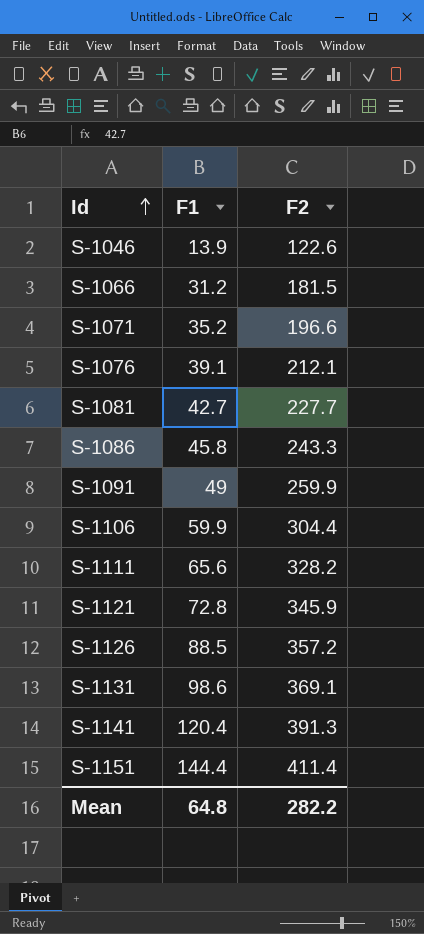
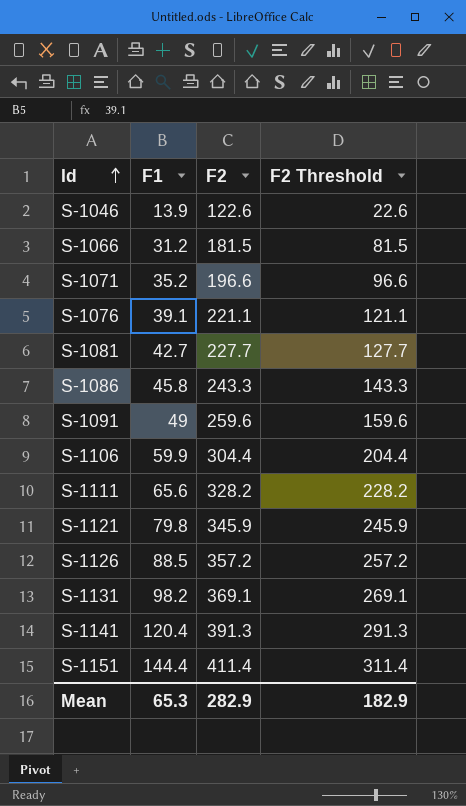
column F2 Threshold | formula: none -> [F2] - 100
S-1076 | F2: 212.1 -> 221.1
S-1091 | F2: 259.9 -> 259.6
S-1121 | F1: 72.8 -> 79.8
S-1131 | F1: 98.6 -> 98.2
Mean | F1: 64.8 -> 65.3
Mean | F2: 282.2 -> 282.9

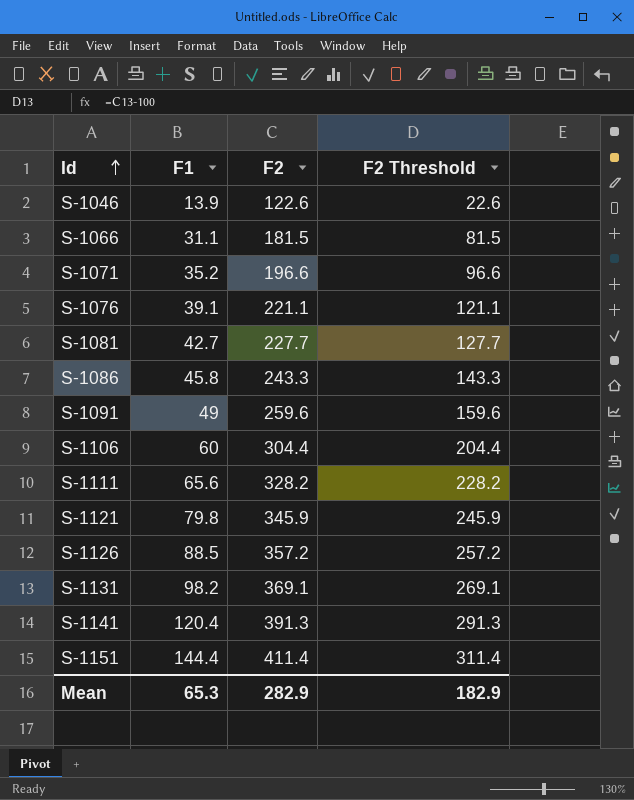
S-1066 | F1: 31.2 -> 31.1
S-1106 | F1: 59.9 -> 60

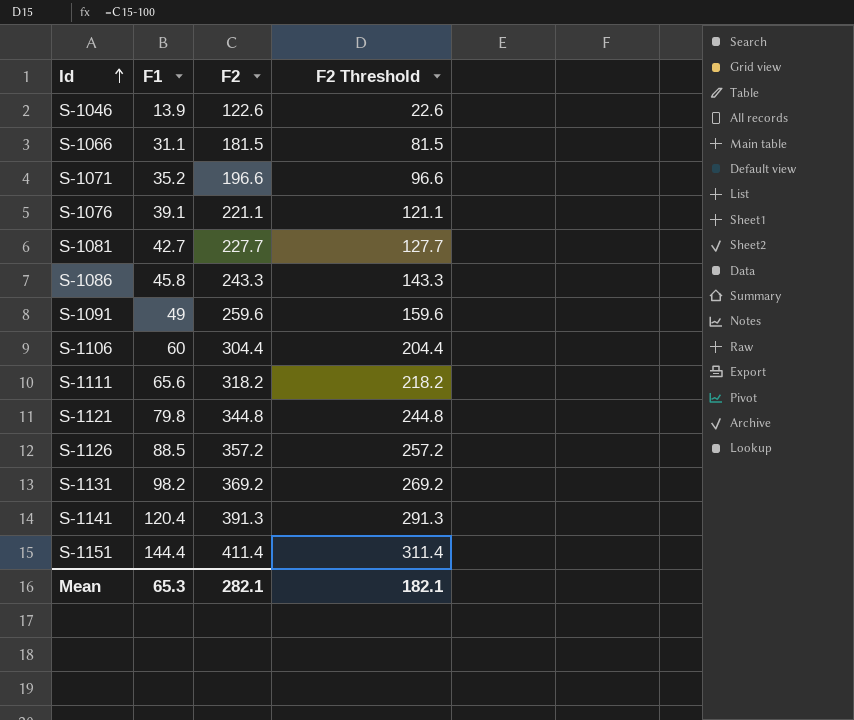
S-1111 | F2: 328.2 -> 318.2
S-1111 | F2 Threshold: 228.2 -> 218.2
S-1121 | F2: 345.9 -> 344.8
S-1121 | F2 Threshold: 245.9 -> 244.8
S-1131 | F2: 369.1 -> 369.2
S-1131 | F2 Threshold: 269.1 -> 269.2
Mean | F2: 282.9 -> 282.1
Mean | F2 Threshold: 182.9 -> 182.1

